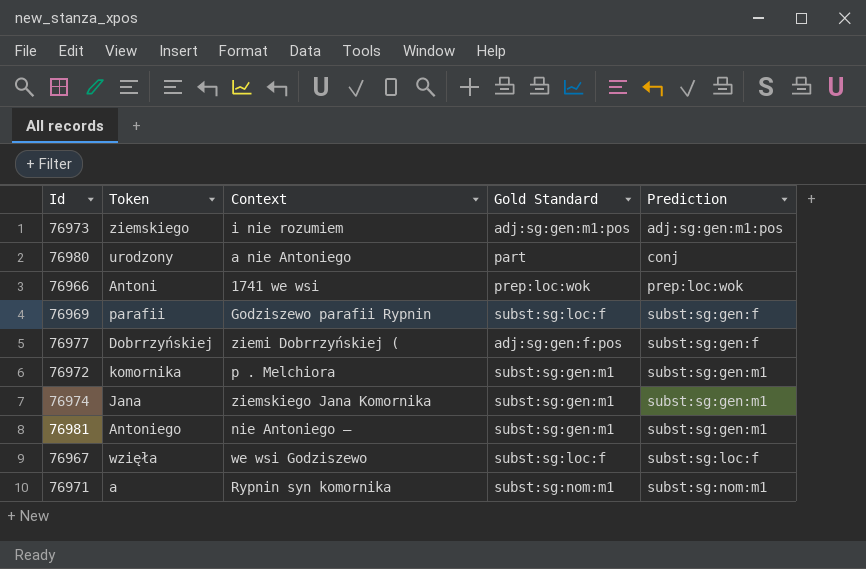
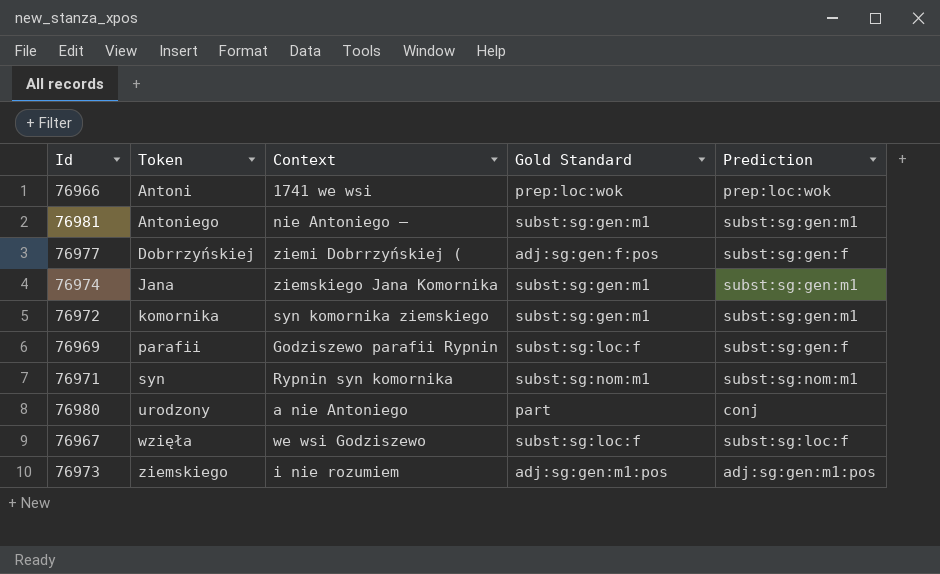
row order: Prediction ascending -> Token ascending
76972 | Context: p . Melchiora -> syn komornika ziemskiego
76971 | Token: a -> syn

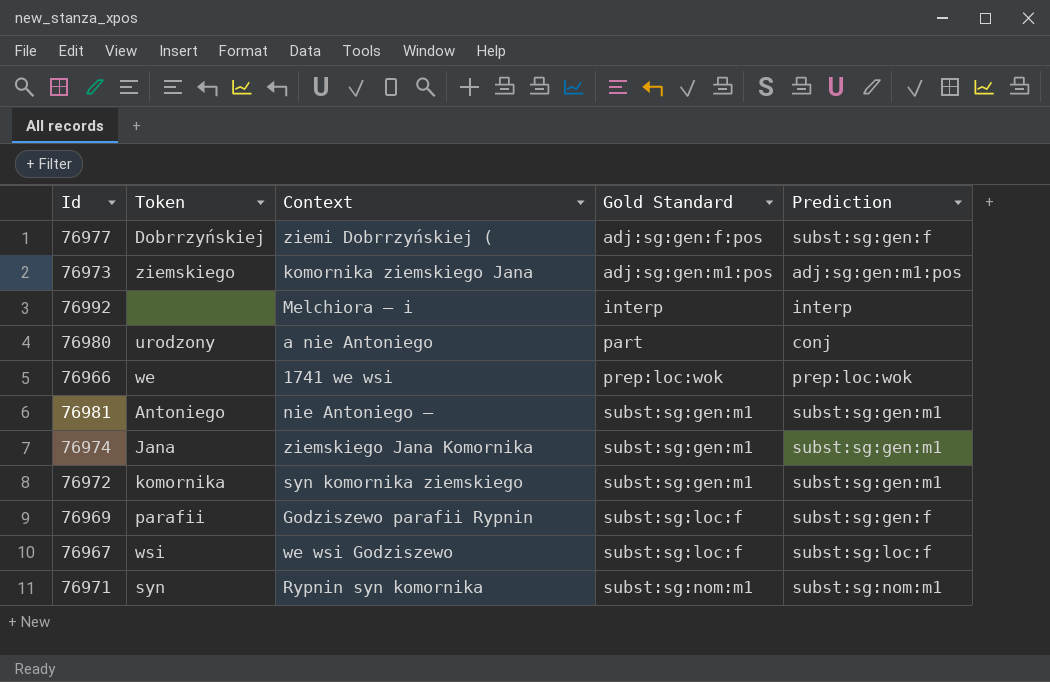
row order: Token ascending -> Gold Standard ascending
76973 | Context: i nie rozumiem -> komornika ziemskiego Jana
row 76992: none -> none | Melchiora – i | interp | interp
76966 | Token: Antoni -> we
76967 | Token: wzięła -> wsi

